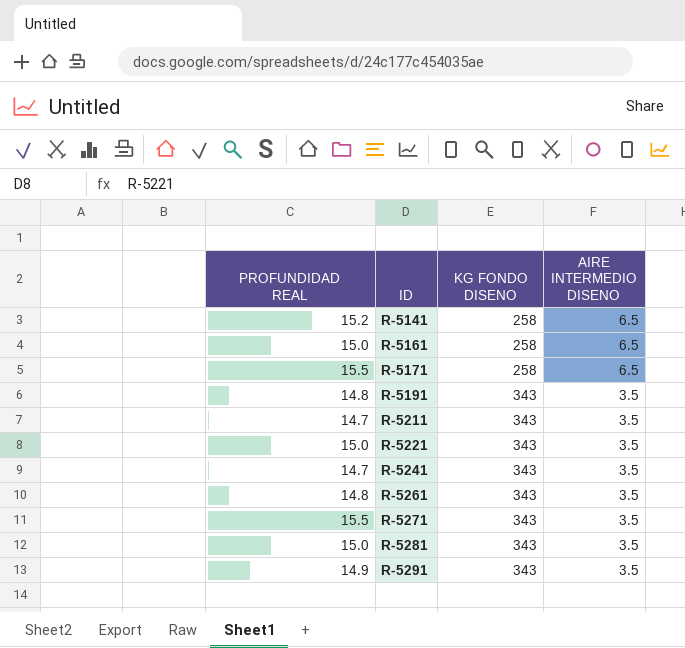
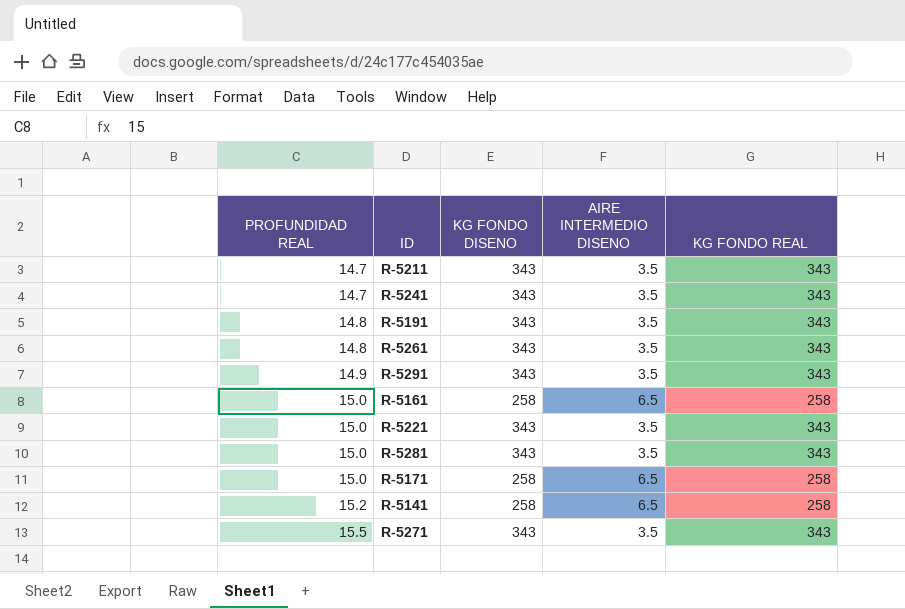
row order: ID ascending -> PROFUNDIDAD REAL ascending
column KG FONDO REAL | position: none -> 5
R-5171 | PROFUNDIDAD REAL: 15.5 -> 15.0

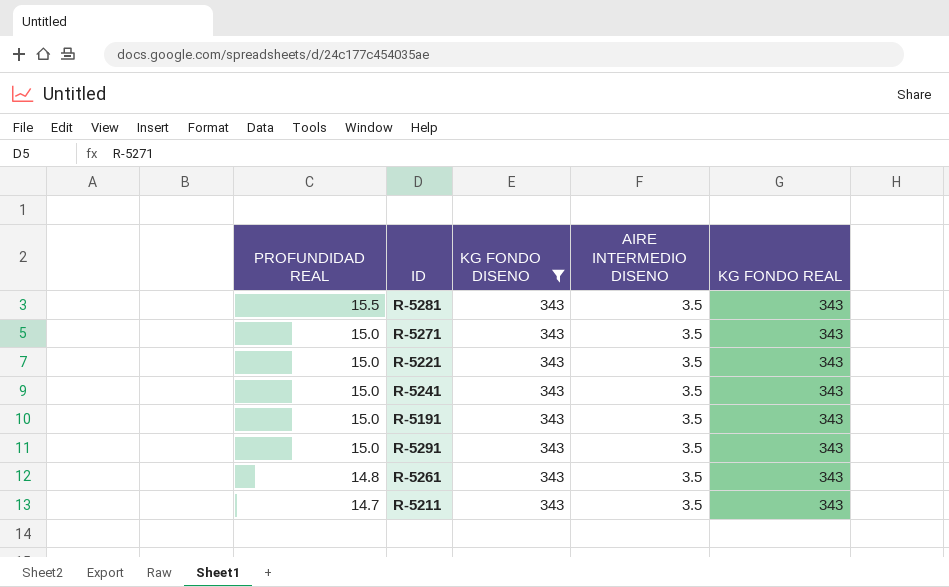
filter: none -> KG FONDO DISENO = 343
row order: PROFUNDIDAD REAL ascending -> PROFUNDIDAD REAL descending
R-5281 | PROFUNDIDAD REAL: 15.0 -> 15.5
R-5271 | PROFUNDIDAD REAL: 15.5 -> 15.0
R-5241 | PROFUNDIDAD REAL: 14.7 -> 15.0
R-5191 | PROFUNDIDAD REAL: 14.8 -> 15.0
R-5291 | PROFUNDIDAD REAL: 14.9 -> 15.0

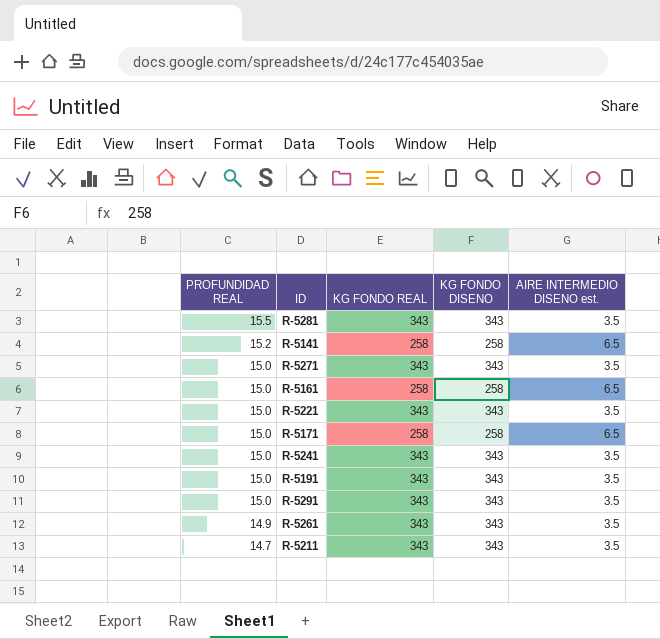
filter: KG FONDO DISENO = 343 -> none
column KG FONDO REAL | position: 5 -> 3
column name: AIRE INTERMEDIO DISENO -> AIRE INTERMEDIO DISENO est.
R-5261 | PROFUNDIDAD REAL: 14.8 -> 14.9

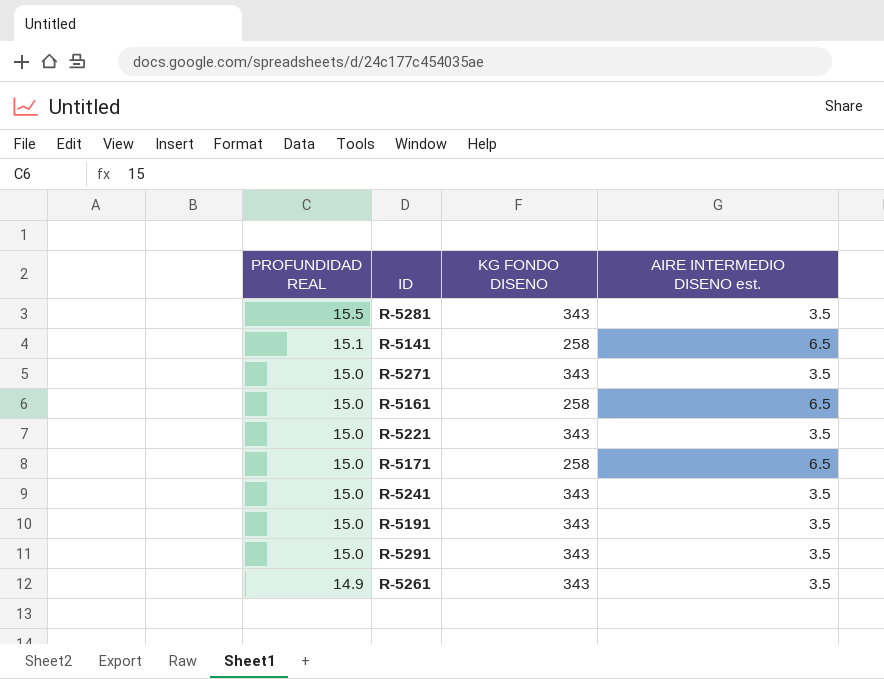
column KG FONDO REAL | position: 3 -> none
row R-5211: 14.7 | 343 | 343 | 3.5 -> none
R-5141 | PROFUNDIDAD REAL: 15.2 -> 15.1

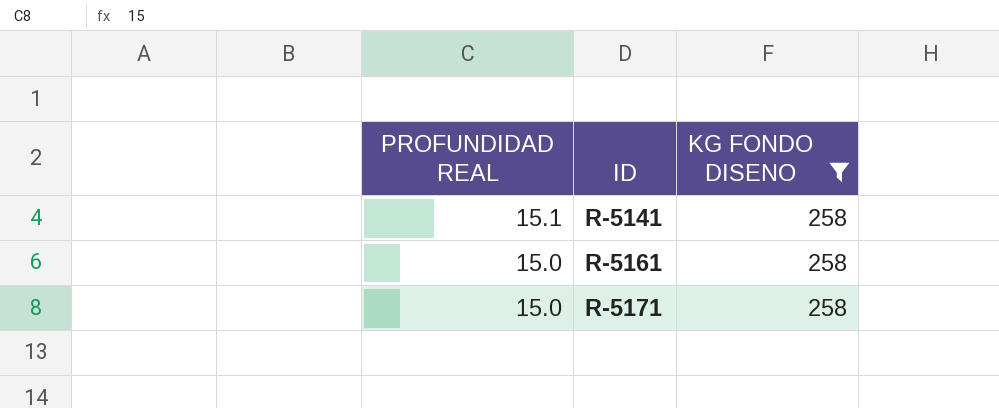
filter: none -> KG FONDO DISENO = 258
column AIRE INTERMEDIO DISENO est. | position: 4 -> none

